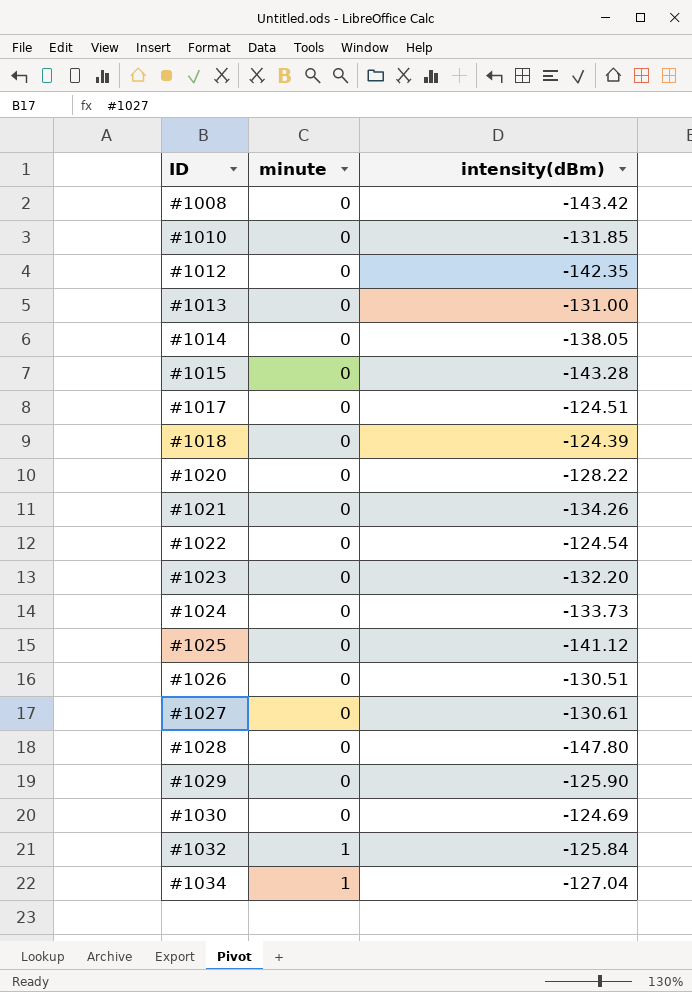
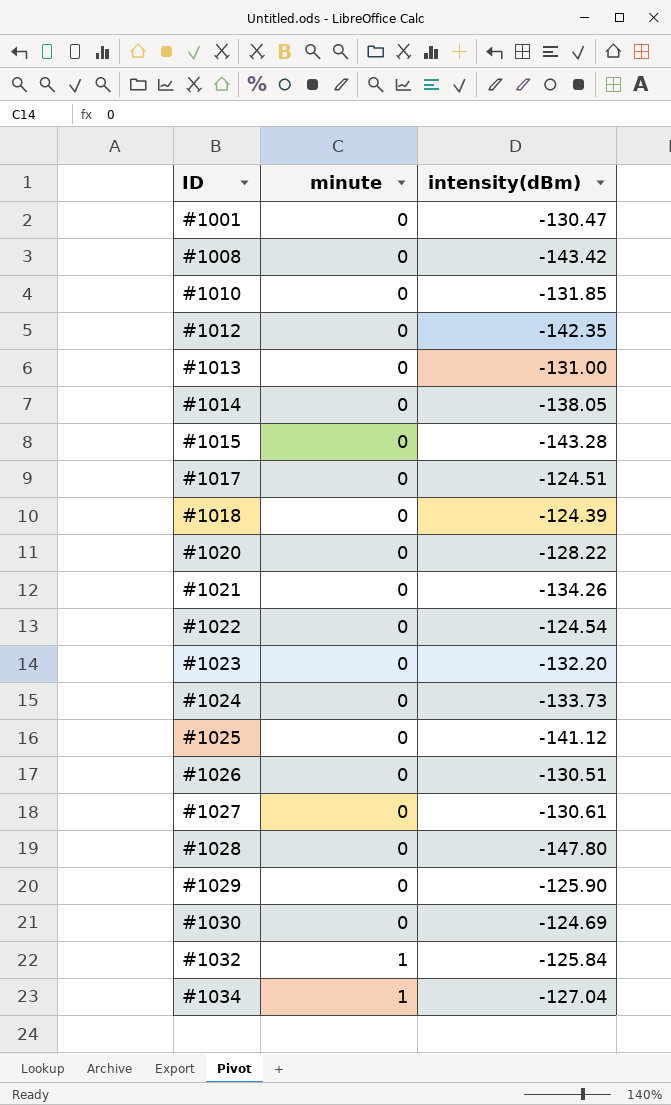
row #1001: none -> 0 | -130.47

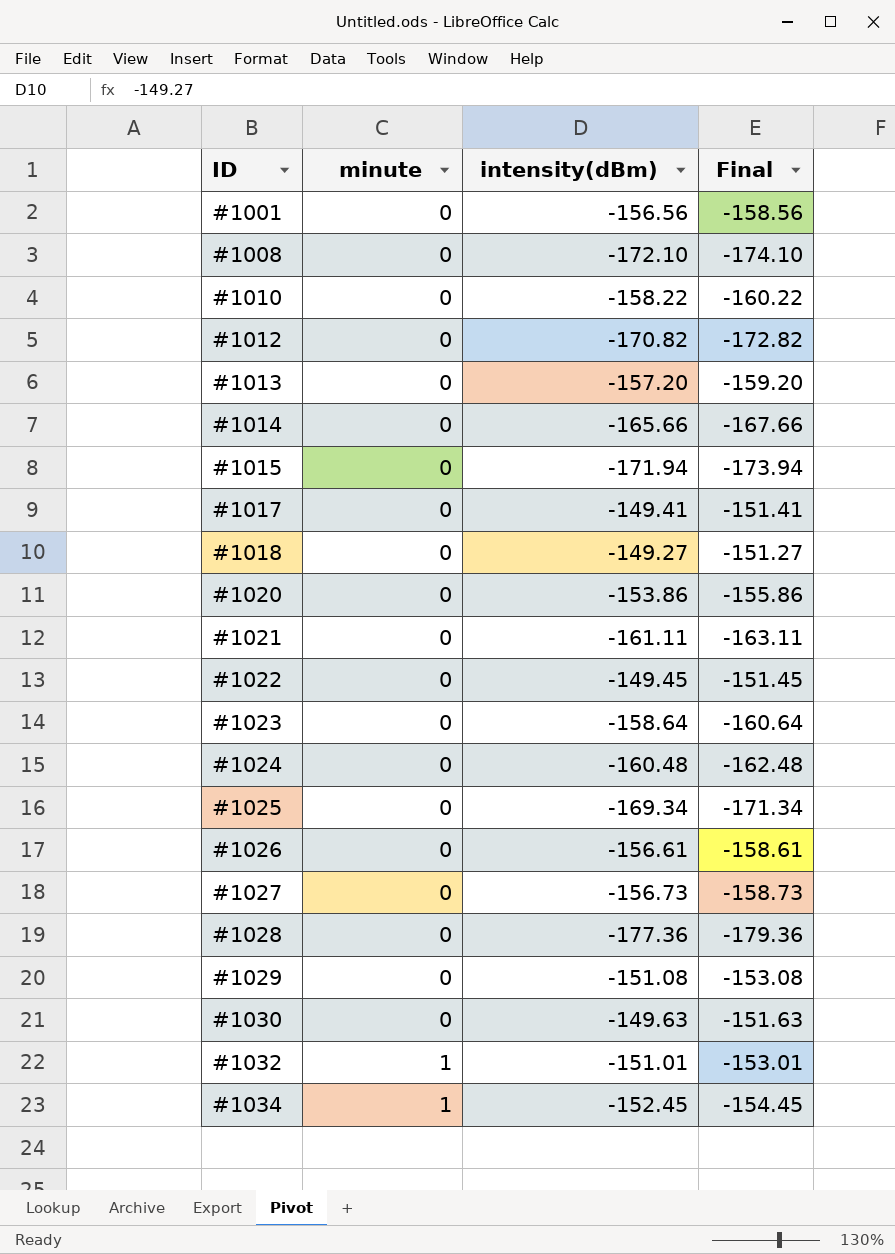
column Final | formula: none -> [intensity(dBm)] - 2
#1001 | intensity(dBm): -130.47 -> -156.56
#1008 | intensity(dBm): -143.42 -> -172.10
#1010 | intensity(dBm): -131.85 -> -158.22
#1012 | intensity(dBm): -142.35 -> -170.82
#1013 | intensity(dBm): -131.00 -> -157.20
#1014 | intensity(dBm): -138.05 -> -165.66
#1015 | intensity(dBm): -143.28 -> -171.94
#1017 | intensity(dBm): -124.51 -> -149.41
#1018 | intensity(dBm): -124.39 -> -149.27
#1020 | intensity(dBm): -128.22 -> -153.86
#1021 | intensity(dBm): -134.26 -> -161.11
#1022 | intensity(dBm): -124.54 -> -149.45
#1023 | intensity(dBm): -132.20 -> -158.64
#1024 | intensity(dBm): -133.73 -> -160.48
#1025 | intensity(dBm): -141.12 -> -169.34
#1026 | intensity(dBm): -130.51 -> -156.61
#1027 | intensity(dBm): -130.61 -> -156.73
#1028 | intensity(dBm): -147.80 -> -177.36
#1029 | intensity(dBm): -125.90 -> -151.08
#1030 | intensity(dBm): -124.69 -> -149.63
#1032 | intensity(dBm): -125.84 -> -151.01
#1034 | intensity(dBm): -127.04 -> -152.45

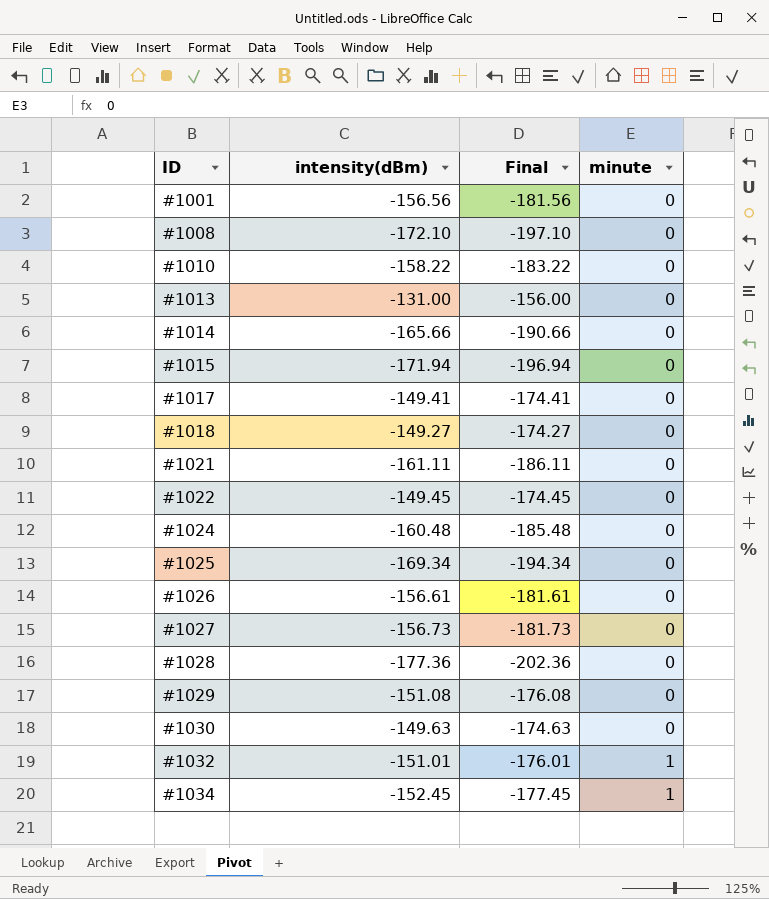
column Final | formula: [intensity(dBm)] - 2 -> [intensity(dBm)] - 25
column minute | position: 2 -> 4
row #1012: 0 | -170.82 | -172.82 -> none
row #1020: 0 | -153.86 | -155.86 -> none
row #1023: 0 | -158.64 | -160.64 -> none
#1013 | intensity(dBm): -157.20 -> -131.00

